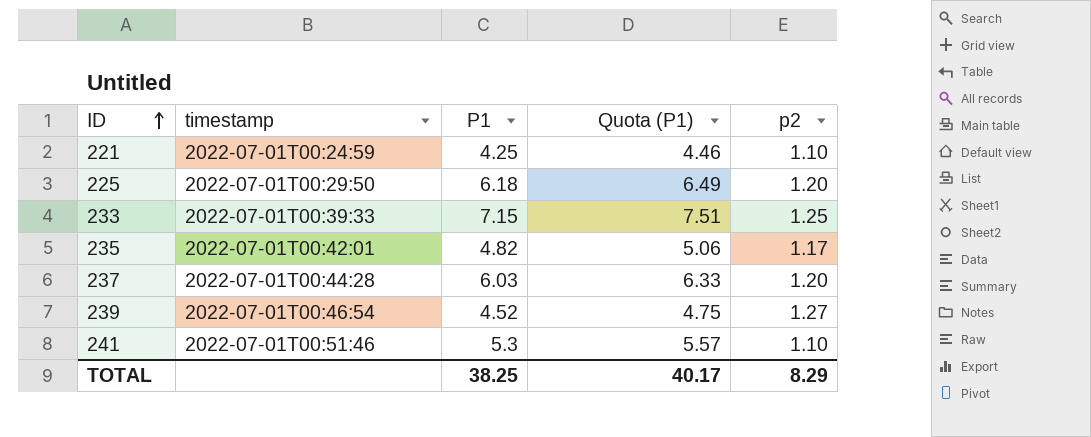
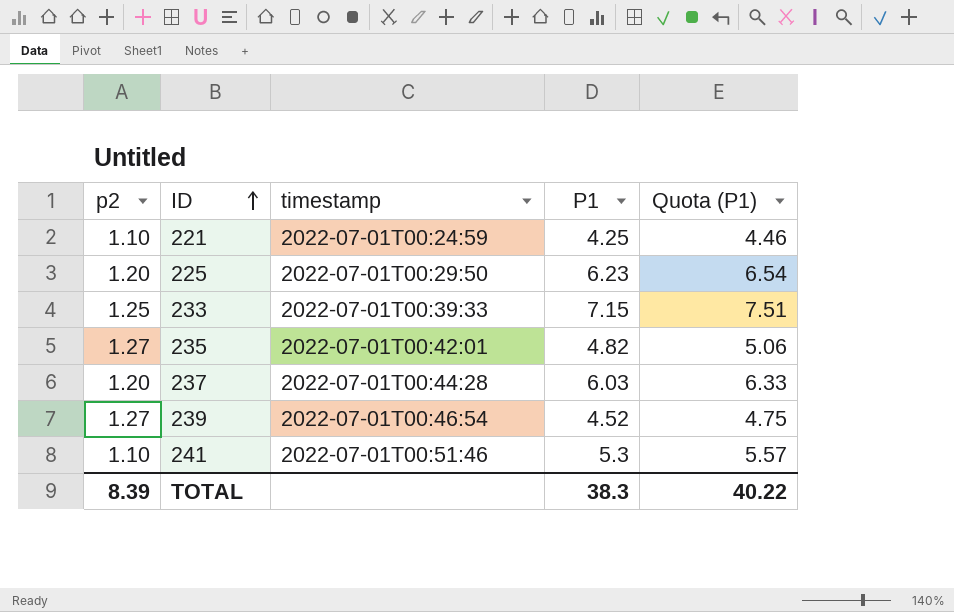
column p2 | position: 5 -> 1
225 | P1: 6.18 -> 6.23
225 | Quota (P1): 6.49 -> 6.54
235 | p2: 1.17 -> 1.27
TOTAL | p2: 8.29 -> 8.39
TOTAL | P1: 38.25 -> 38.3
TOTAL | Quota (P1): 40.17 -> 40.22

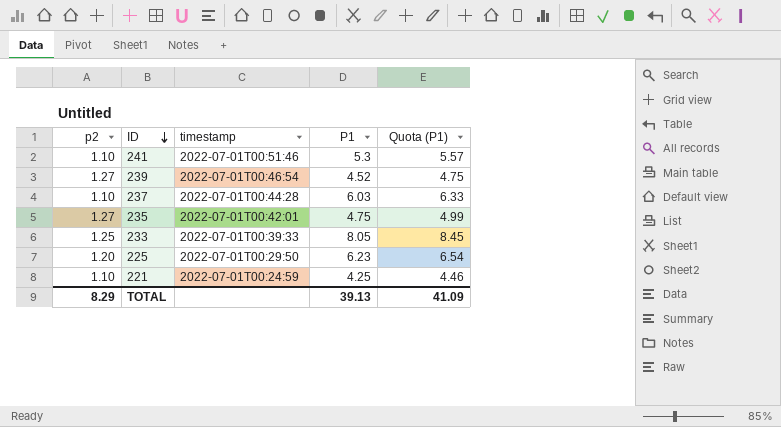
row order: ID ascending -> ID descending
237 | p2: 1.20 -> 1.10
235 | P1: 4.82 -> 4.75
235 | Quota (P1): 5.06 -> 4.99
233 | P1: 7.15 -> 8.05
233 | Quota (P1): 7.51 -> 8.45
TOTAL | p2: 8.39 -> 8.29
TOTAL | P1: 38.3 -> 39.13
TOTAL | Quota (P1): 40.22 -> 41.09

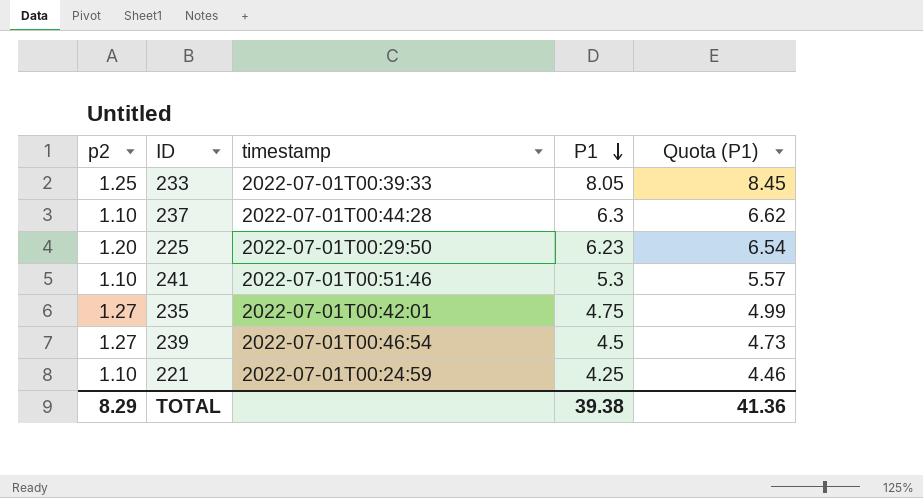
row order: ID descending -> P1 descending
237 | P1: 6.03 -> 6.3
237 | Quota (P1): 6.33 -> 6.62
239 | P1: 4.52 -> 4.5
239 | Quota (P1): 4.75 -> 4.73
TOTAL | P1: 39.13 -> 39.38
TOTAL | Quota (P1): 41.09 -> 41.36

